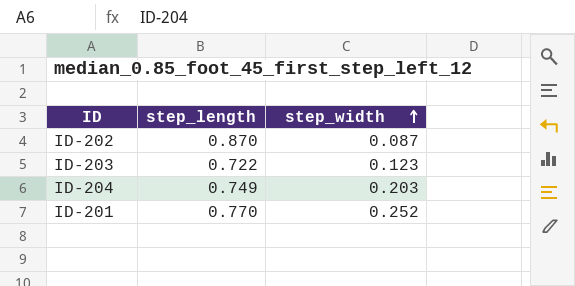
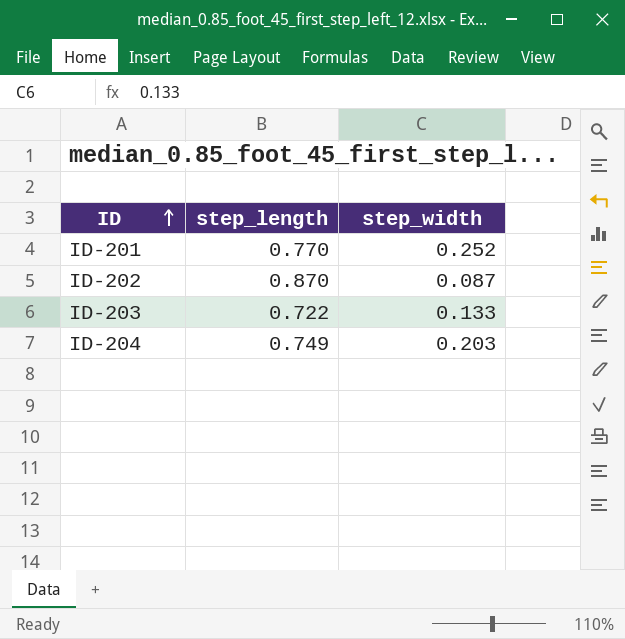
row order: step_width ascending -> ID ascending
ID-203 | step_width: 0.123 -> 0.133

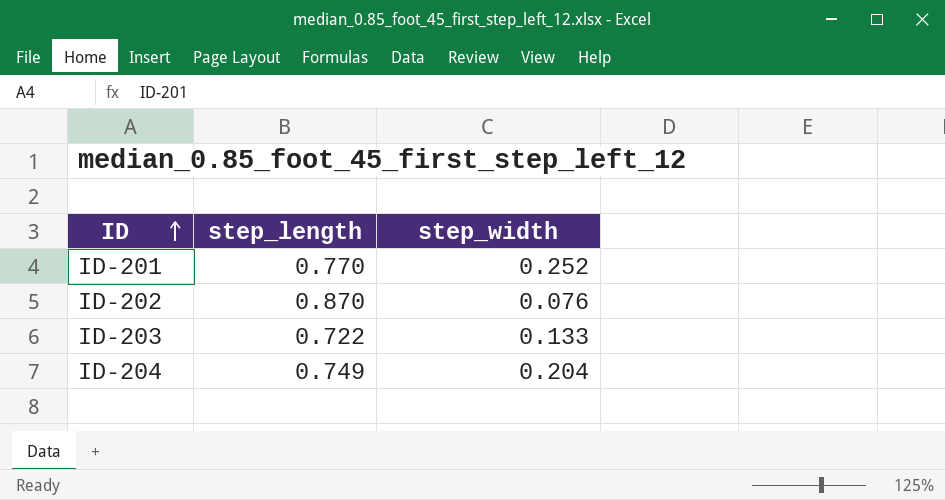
ID-202 | step_width: 0.087 -> 0.076
ID-204 | step_width: 0.203 -> 0.204

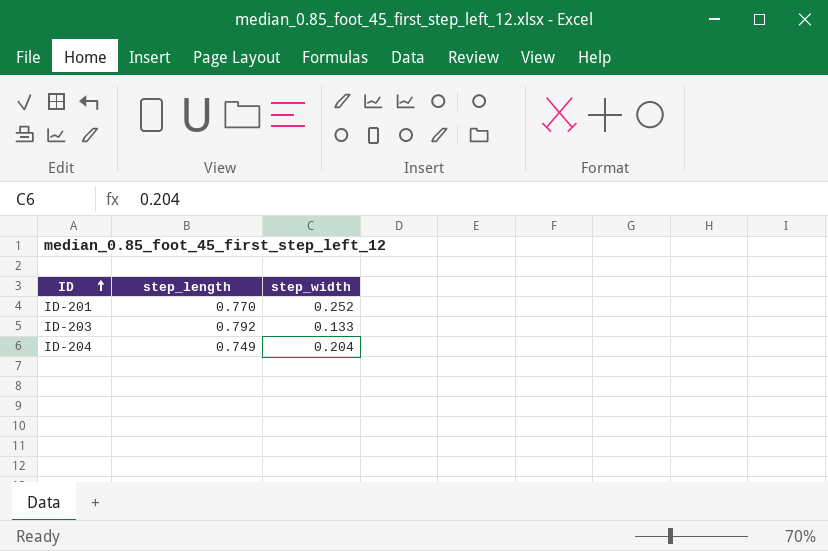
row ID-202: 0.870 | 0.076 -> none
ID-203 | step_length: 0.722 -> 0.792

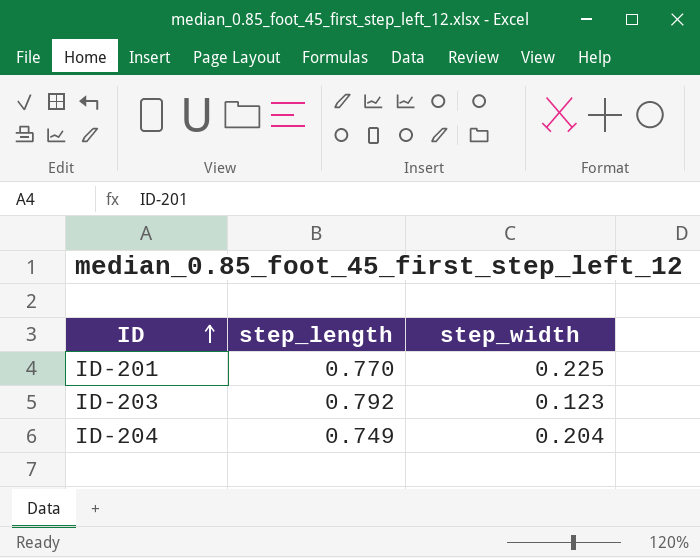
ID-201 | step_width: 0.252 -> 0.225
ID-203 | step_width: 0.133 -> 0.123

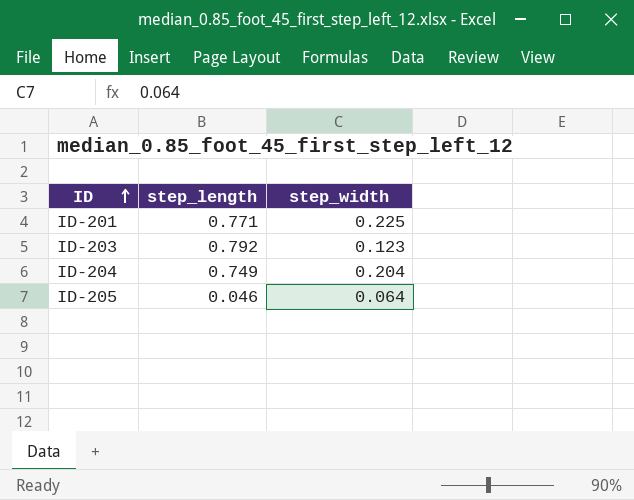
ID-201 | step_length: 0.770 -> 0.771
row ID-205: none -> 0.046 | 0.064

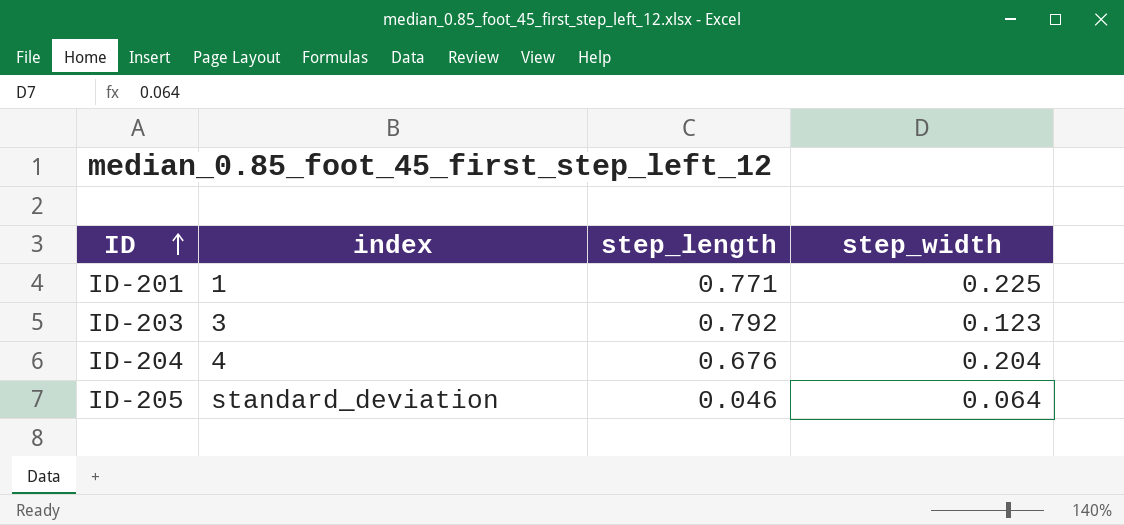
column index | position: none -> 2
ID-204 | step_length: 0.749 -> 0.676

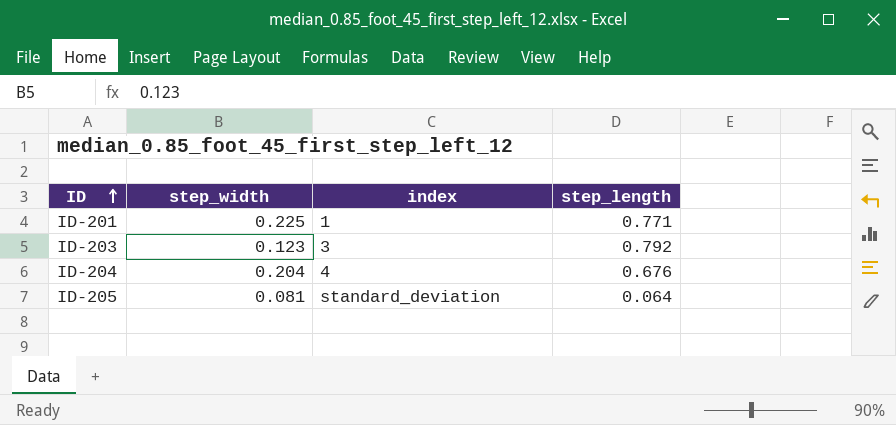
column step_width | position: 4 -> 2
ID-205 | step_width: 0.064 -> 0.081
ID-205 | step_length: 0.046 -> 0.064

